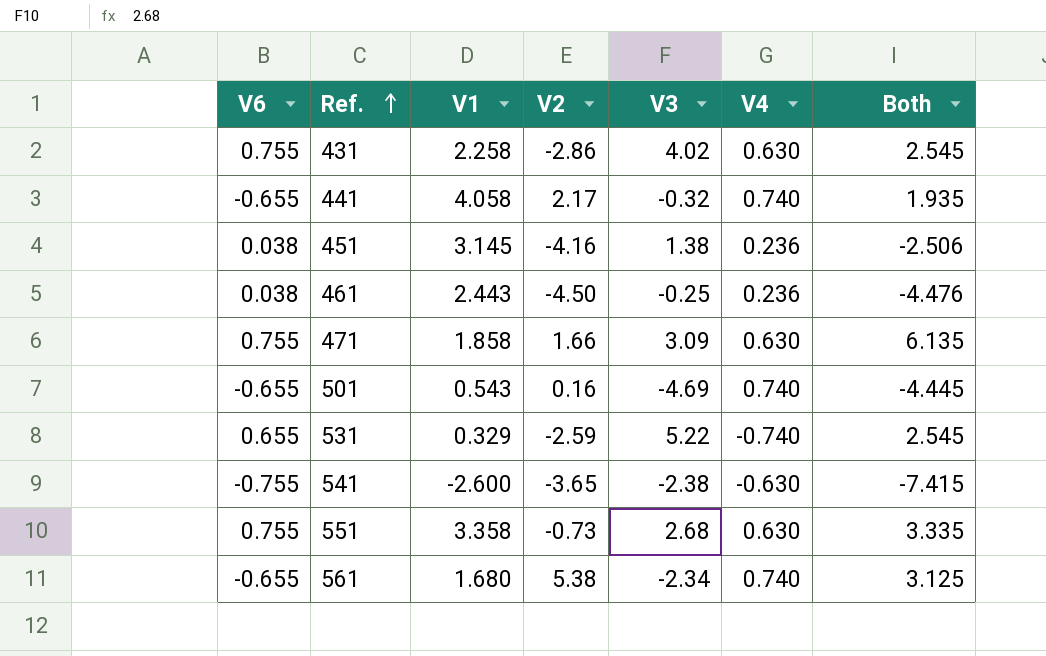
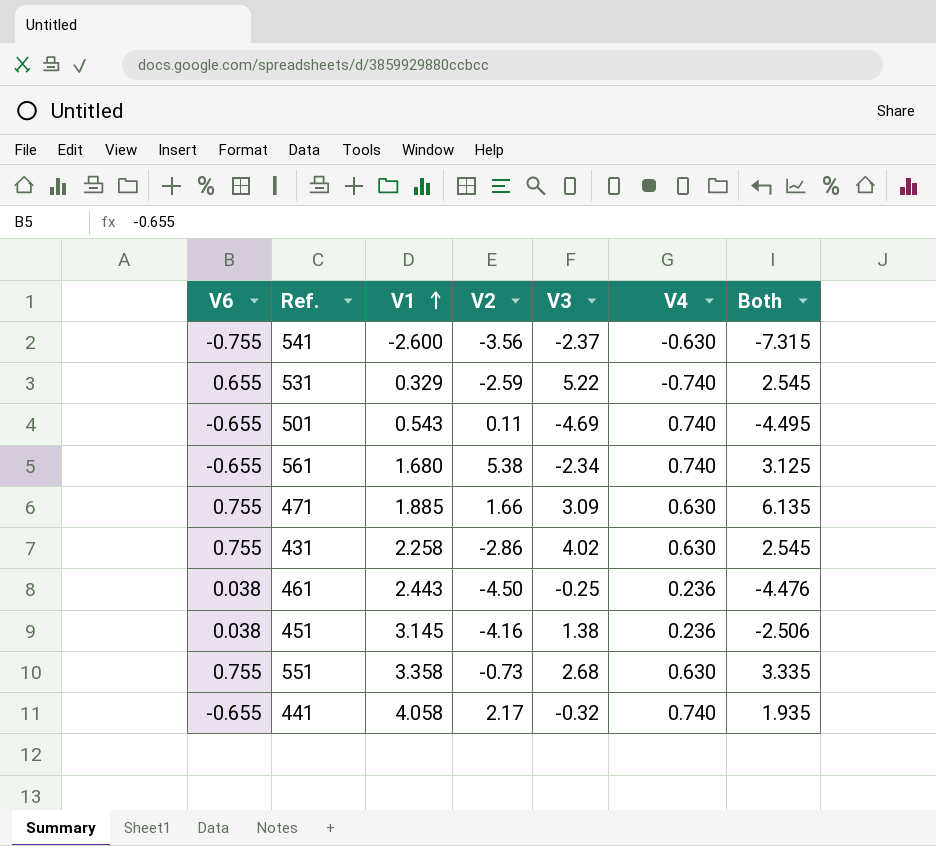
row order: Ref. ascending -> V1 ascending
541 | V2: -3.65 -> -3.56
541 | V3: -2.38 -> -2.37
541 | Both: -7.415 -> -7.315
501 | V2: 0.16 -> 0.11
501 | Both: -4.445 -> -4.495
471 | V1: 1.858 -> 1.885

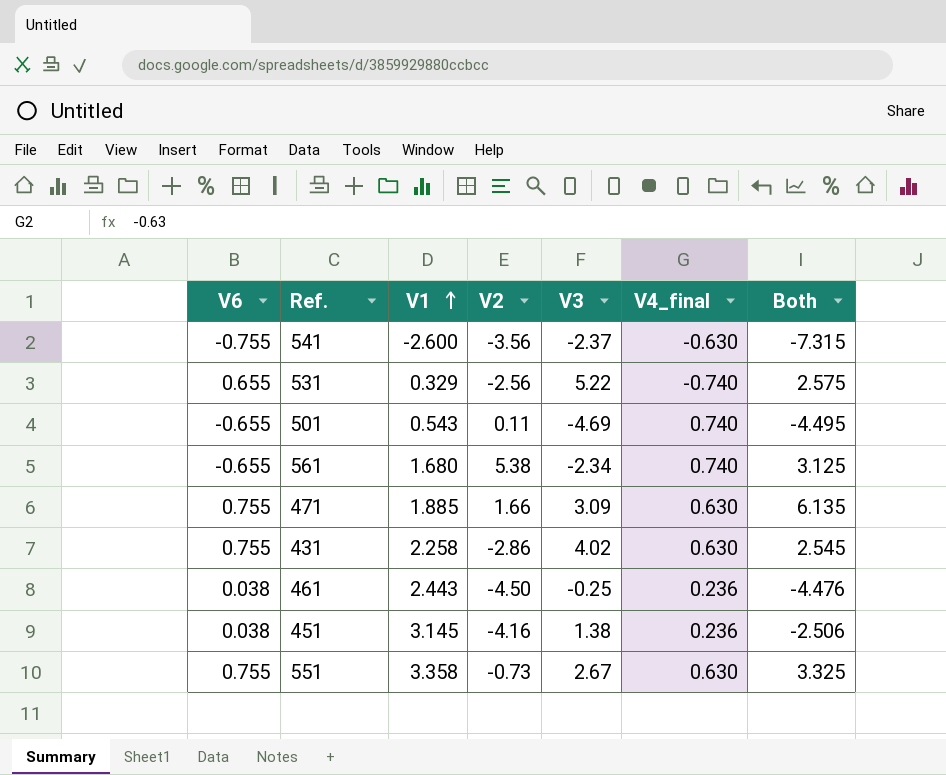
column name: V4 -> V4_final
row 441: -0.655 | 4.058 | 2.17 | -0.32 | 0.740 | 1.935 -> none
531 | V2: -2.59 -> -2.56
531 | Both: 2.545 -> 2.575
551 | V3: 2.68 -> 2.67
551 | Both: 3.335 -> 3.325

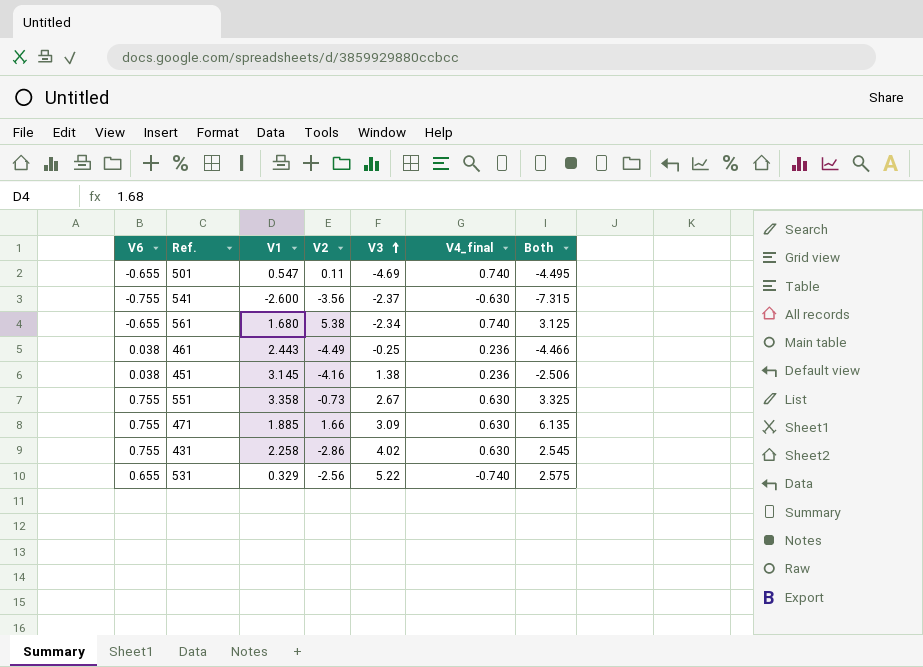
row order: V1 ascending -> V3 ascending
501 | V1: 0.543 -> 0.547
461 | V2: -4.50 -> -4.49
461 | Both: -4.476 -> -4.466

